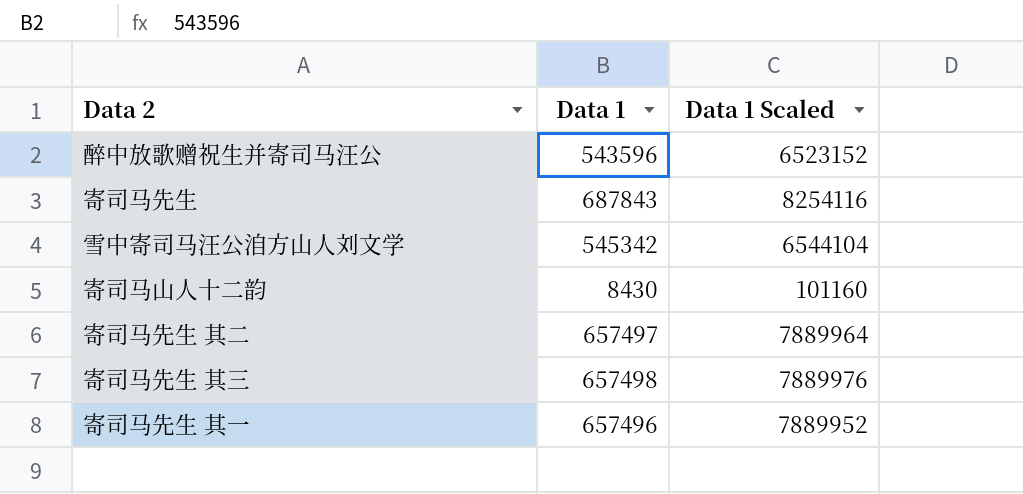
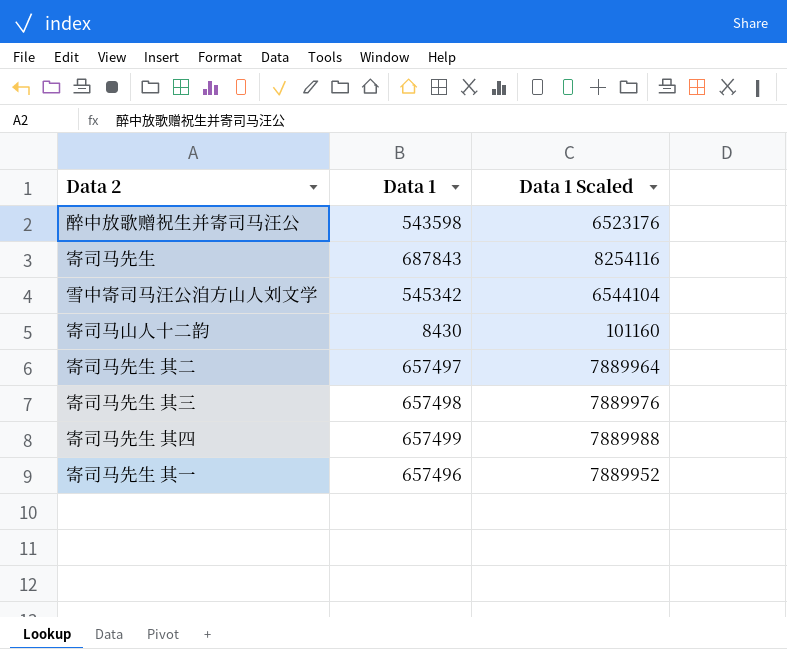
醉中放歌赠祝生并寄司马汪公 | Data 1: 543596 -> 543598
醉中放歌赠祝生并寄司马汪公 | Data 1 Scaled: 6523152 -> 6523176
row 寄司马先生 其四: none -> 657499 | 7889988

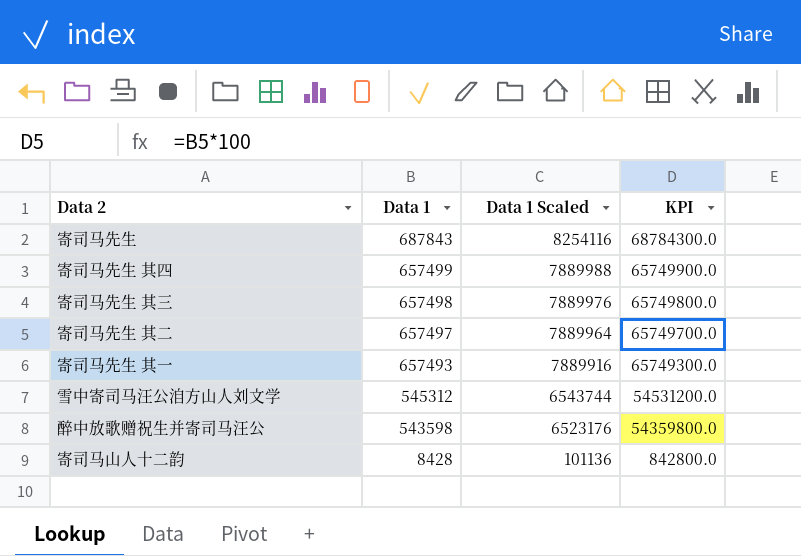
row order: none -> Data 1 descending
column KPI | formula: none -> [Data 1] * 100
寄司马先生 其一 | Data 1: 657496 -> 657493
寄司马先生 其一 | Data 1 Scaled: 7889952 -> 7889916
雪中寄司马汪公洎方山人刘文学 | Data 1: 545342 -> 545312
雪中寄司马汪公洎方山人刘文学 | Data 1 Scaled: 6544104 -> 6543744
寄司马山人十二韵 | Data 1: 8430 -> 8428
寄司马山人十二韵 | Data 1 Scaled: 101160 -> 101136

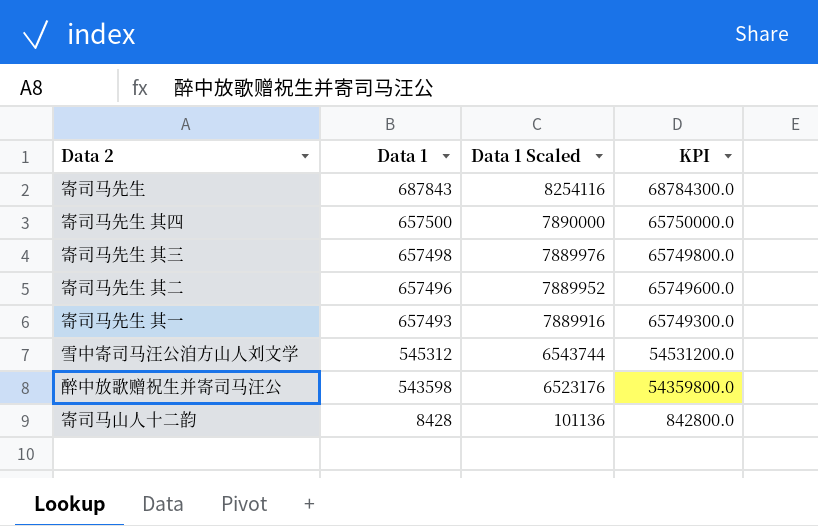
寄司马先生 其四 | Data 1: 657499 -> 657500
寄司马先生 其四 | Data 1 Scaled: 7889988 -> 7890000
寄司马先生 其四 | KPI: 65749900.0 -> 65750000.0
寄司马先生 其二 | Data 1: 657497 -> 657496
寄司马先生 其二 | Data 1 Scaled: 7889964 -> 7889952
寄司马先生 其二 | KPI: 65749700.0 -> 65749600.0

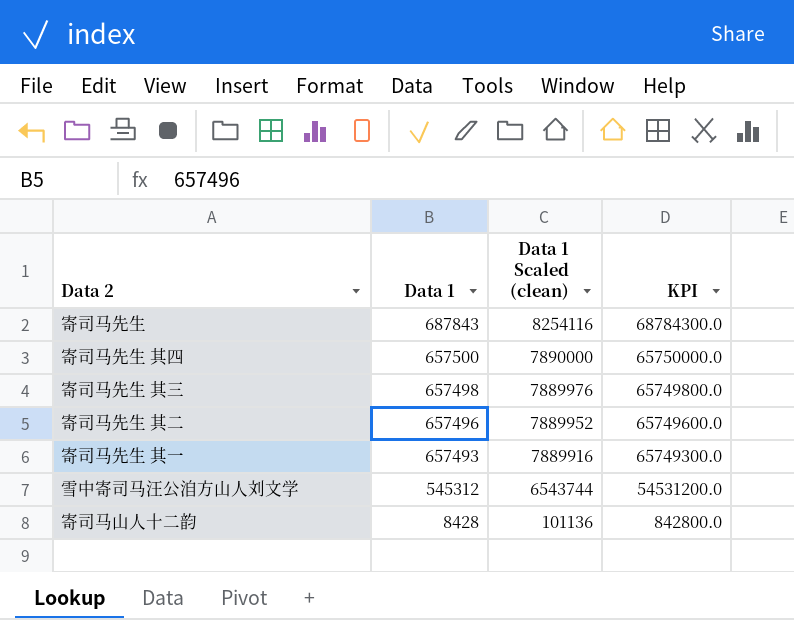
column name: Data 1 Scaled -> Data 1 Scaled (clean)
row 醉中放歌赠祝生并寄司马汪公: 543598 | 6523176 | 54359800.0 -> none

